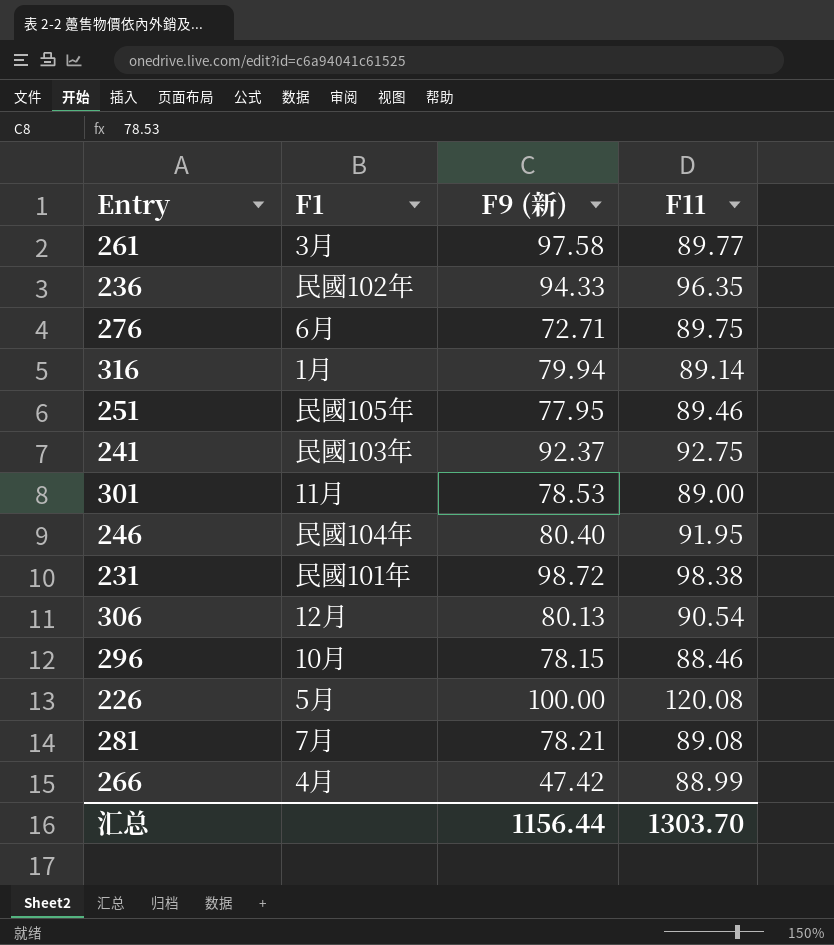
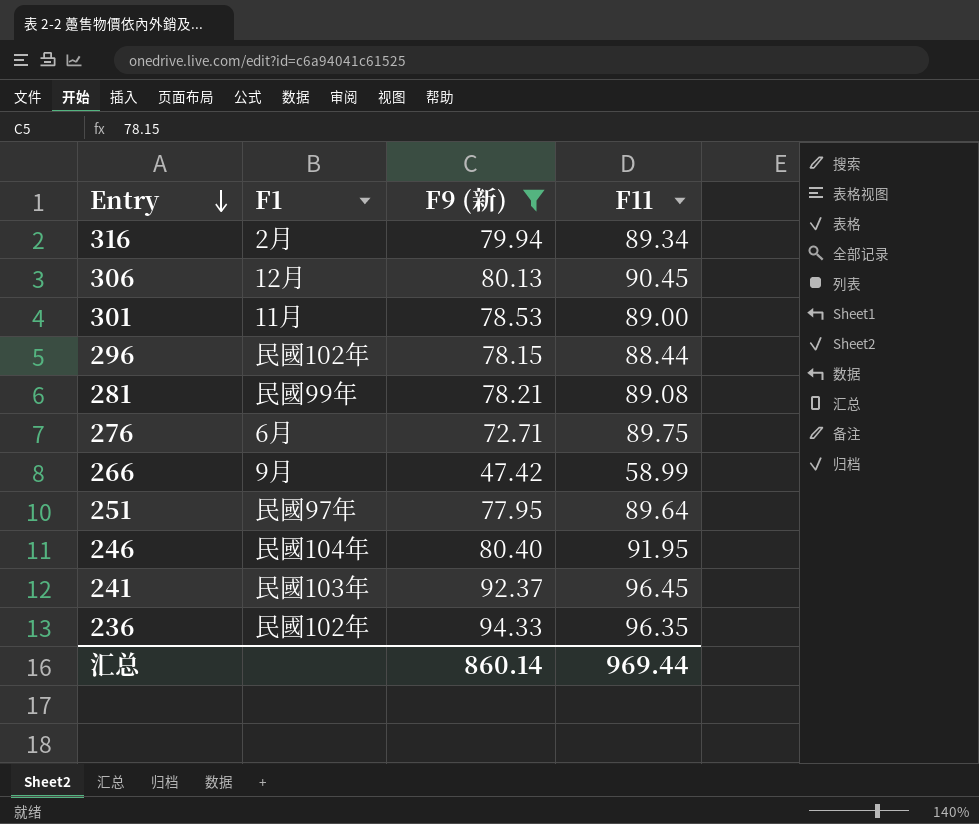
filter: none -> F9 (新) <= 94.33
row order: none -> Entry descending
316 | F1: 1月 -> 2月
316 | F11: 89.14 -> 89.34
306 | F11: 90.54 -> 90.45
296 | F1: 10月 -> 民國102年
296 | F11: 88.46 -> 88.44
281 | F1: 7月 -> 民國99年
266 | F1: 4月 -> 9月
266 | F11: 88.99 -> 58.99
251 | F1: 民國105年 -> 民國97年
251 | F11: 89.46 -> 89.64
241 | F11: 92.75 -> 96.45
汇总 | F9 (新): 1156.44 -> 860.14
汇总 | F11: 1303.70 -> 969.44

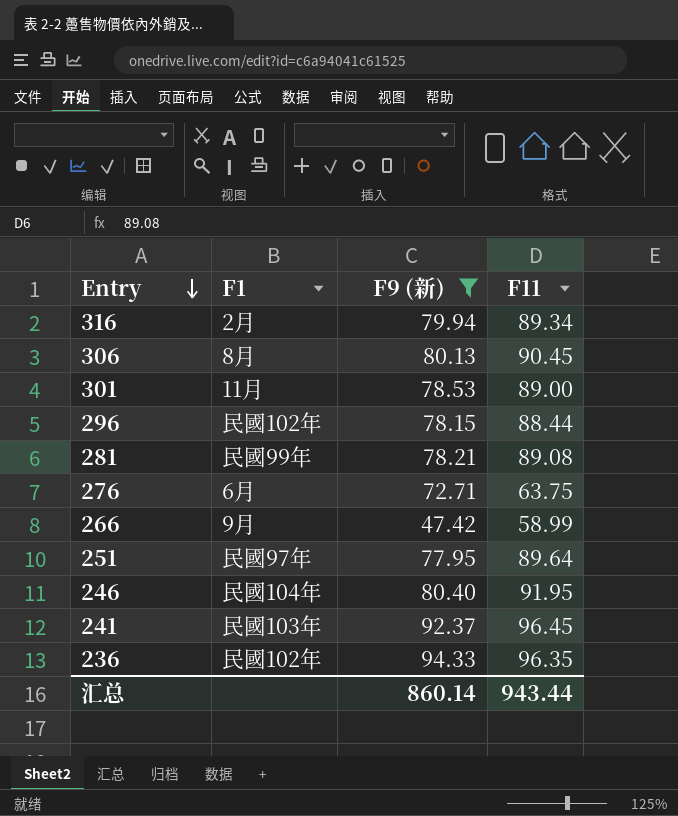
306 | F1: 12月 -> 8月
276 | F11: 89.75 -> 63.75
汇总 | F11: 969.44 -> 943.44

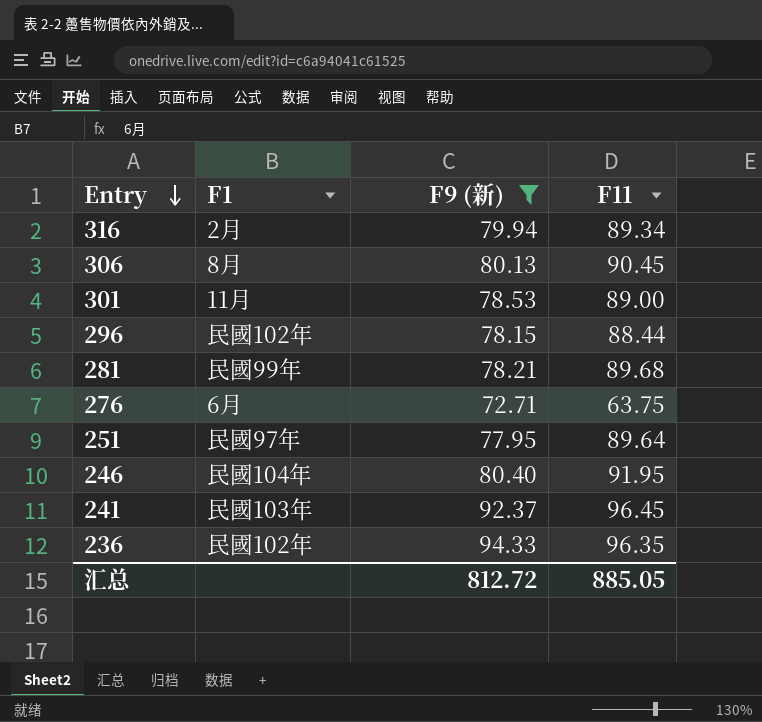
row 266: 9月 | 47.42 | 58.99 -> none
281 | F11: 89.08 -> 89.68
汇总 | F9 (新): 860.14 -> 812.72
汇总 | F11: 943.44 -> 885.05

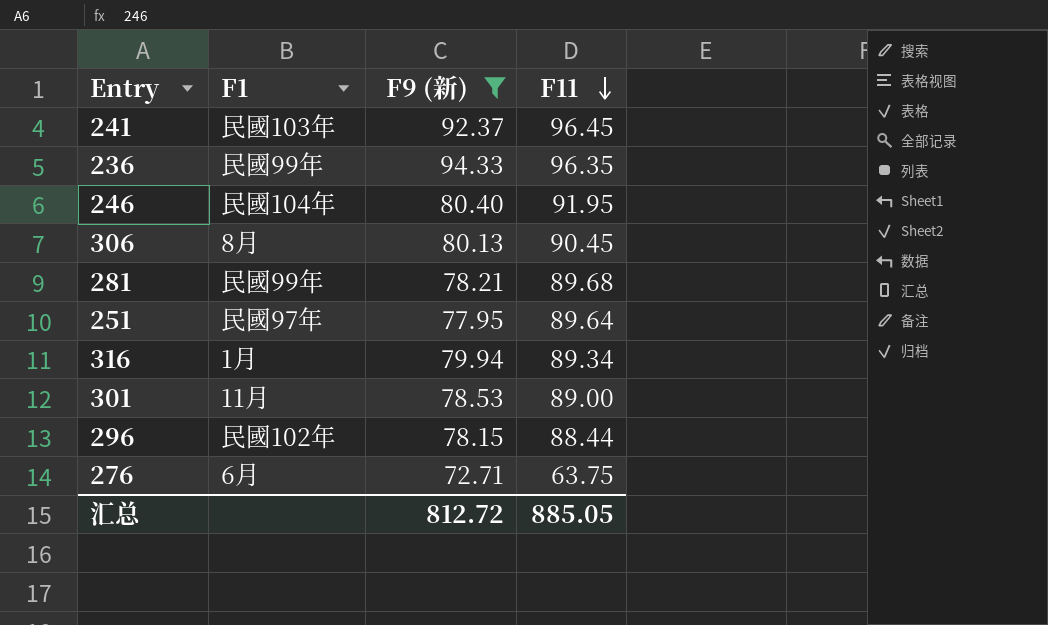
row order: Entry descending -> F11 descending
236 | F1: 民國102年 -> 民國99年
316 | F1: 2月 -> 1月

